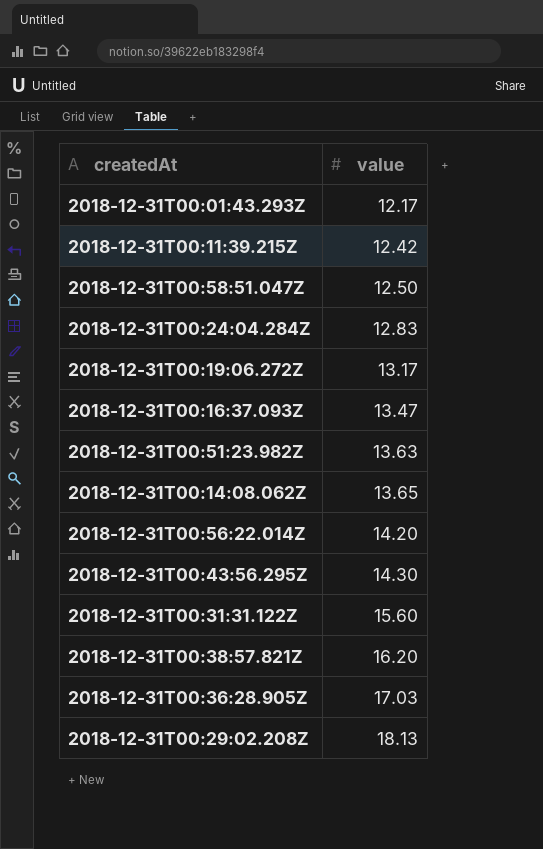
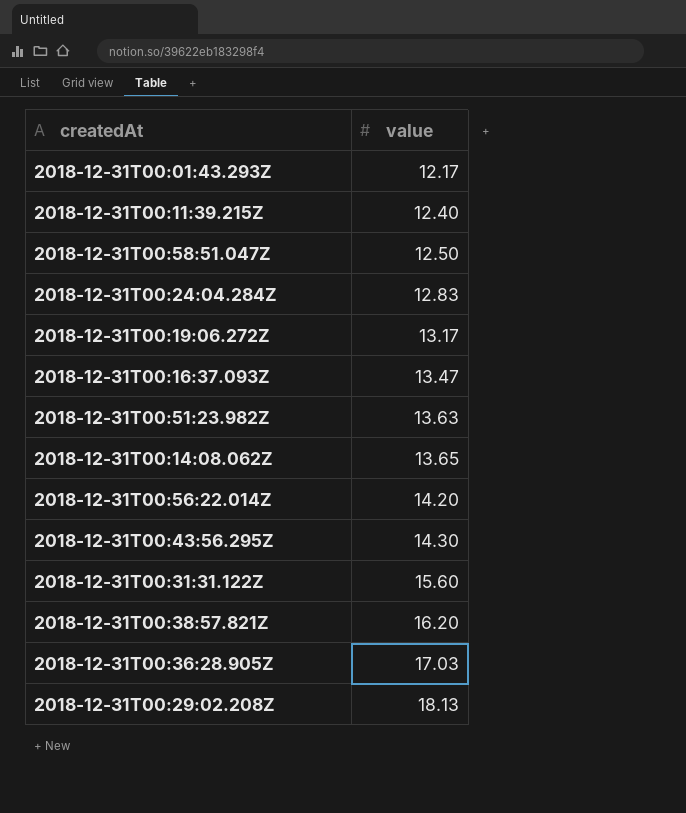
2018-12-31T00:11:39.215Z | value: 12.42 -> 12.40

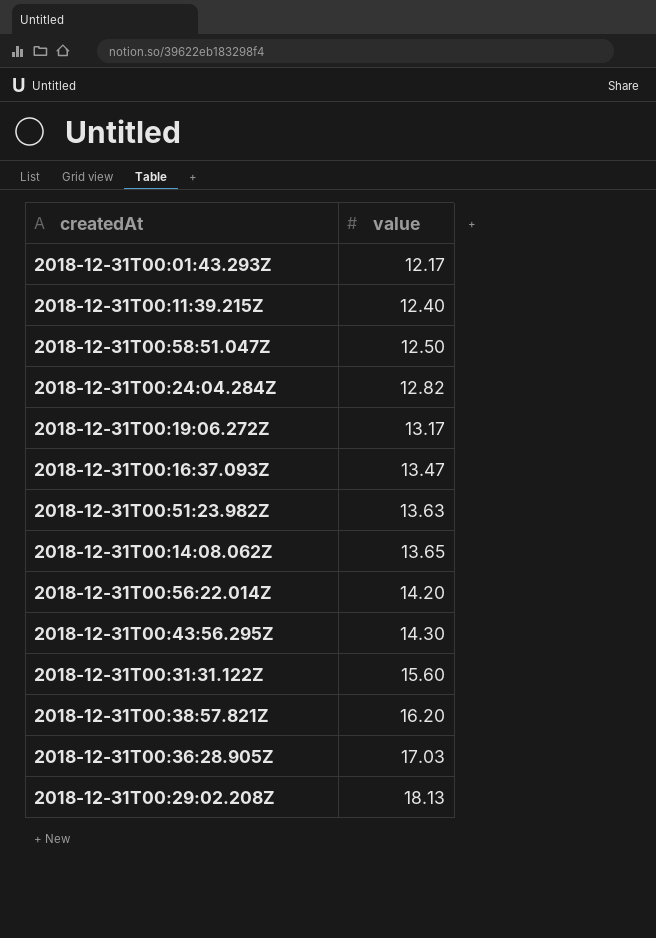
2018-12-31T00:24:04.284Z | value: 12.83 -> 12.82

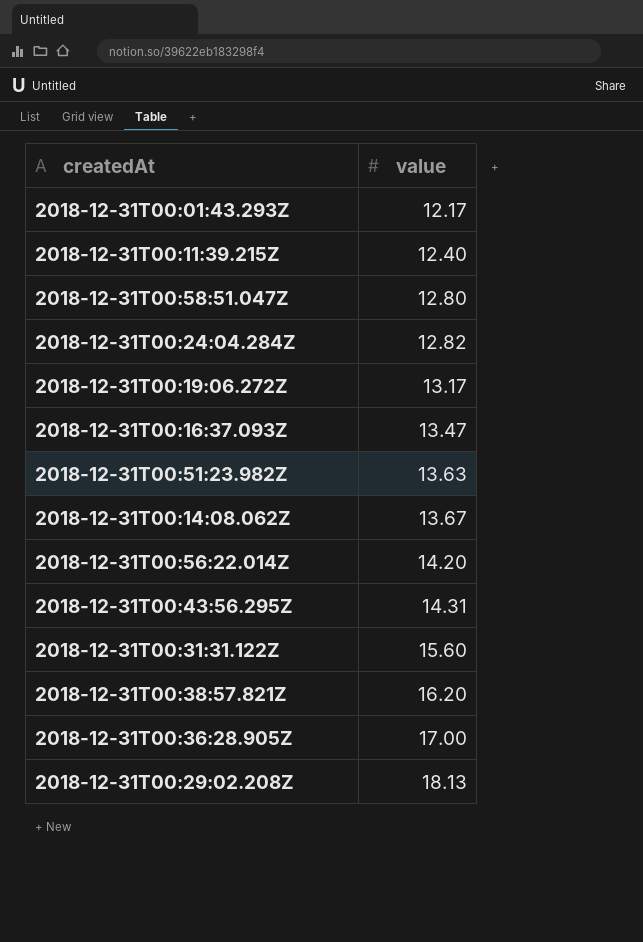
2018-12-31T00:58:51.047Z | value: 12.50 -> 12.80
2018-12-31T00:14:08.062Z | value: 13.65 -> 13.67
2018-12-31T00:43:56.295Z | value: 14.30 -> 14.31
2018-12-31T00:36:28.905Z | value: 17.03 -> 17.00

